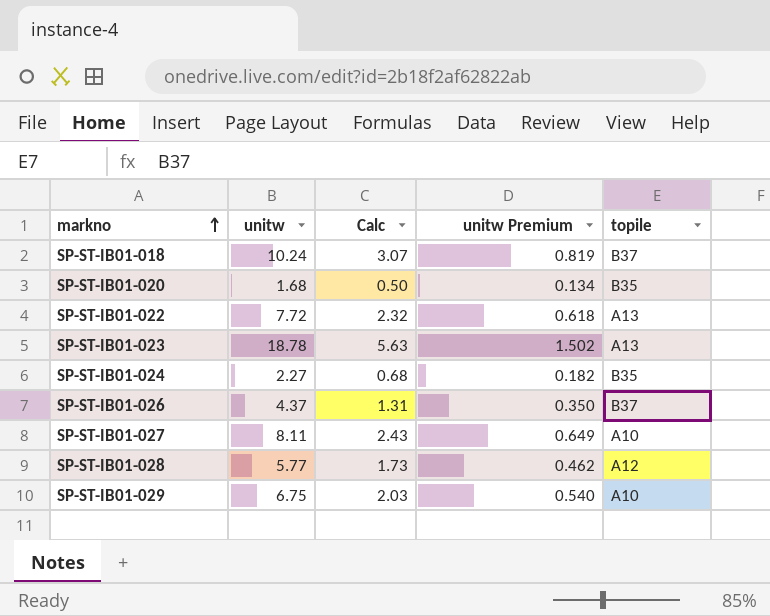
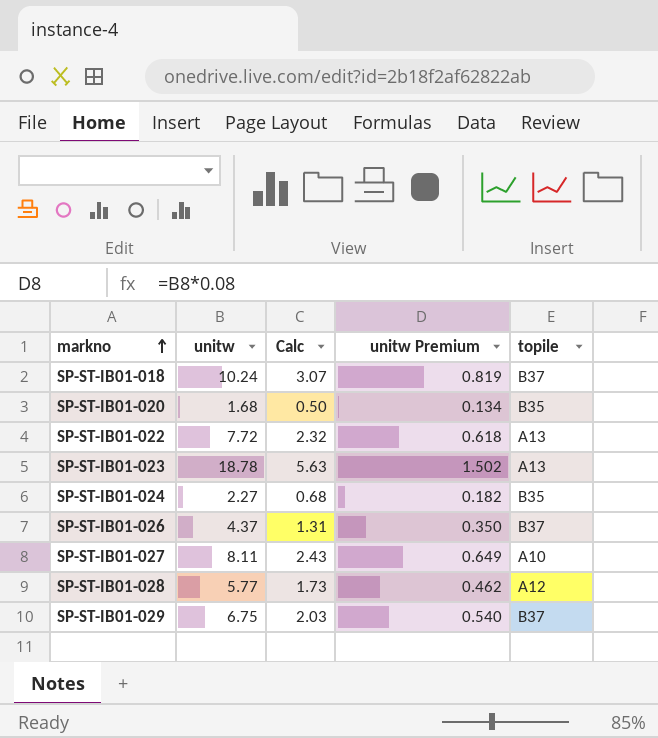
SP-ST-IB01-029 | topile: A10 -> B37

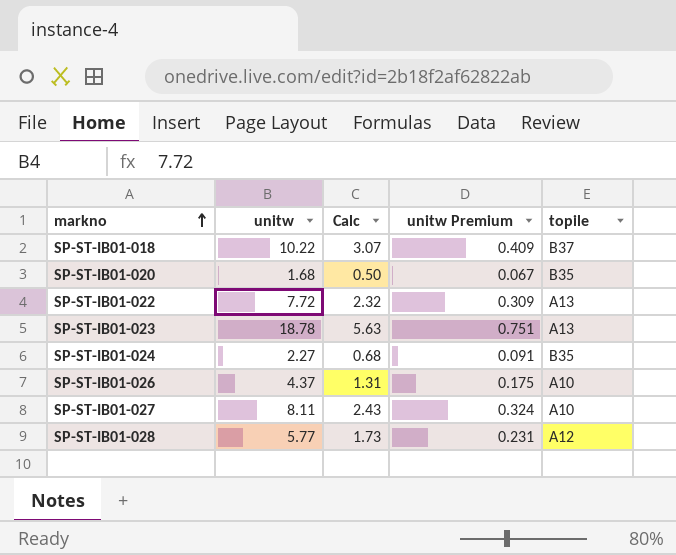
column unitw Premium | formula: [unitw] * 0.08 -> [unitw] * 0.04
row SP-ST-IB01-029: 6.75 | 2.03 | 0.540 | B37 -> none
SP-ST-IB01-018 | unitw: 10.24 -> 10.22
SP-ST-IB01-026 | topile: B37 -> A10

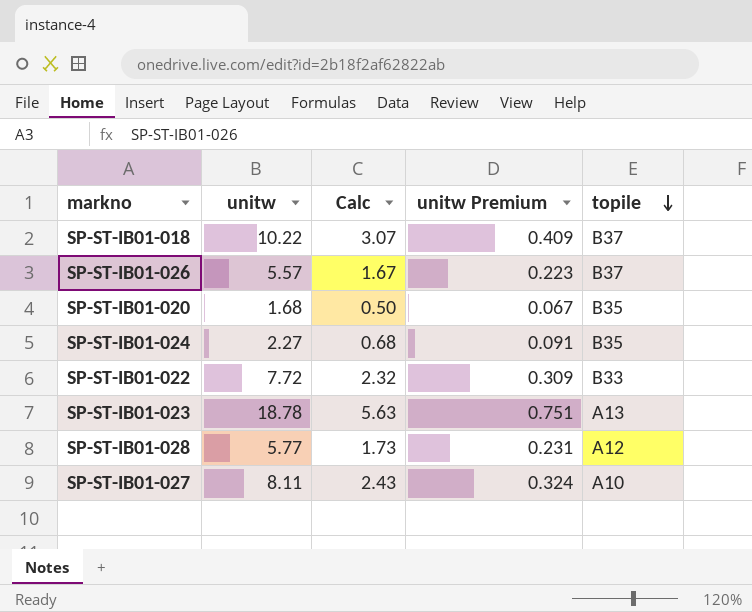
row order: markno ascending -> topile descending
SP-ST-IB01-026 | unitw: 4.37 -> 5.57
SP-ST-IB01-026 | Calc: 1.31 -> 1.67
SP-ST-IB01-026 | unitw Premium: 0.175 -> 0.223
SP-ST-IB01-026 | topile: A10 -> B37
SP-ST-IB01-022 | topile: A13 -> B33

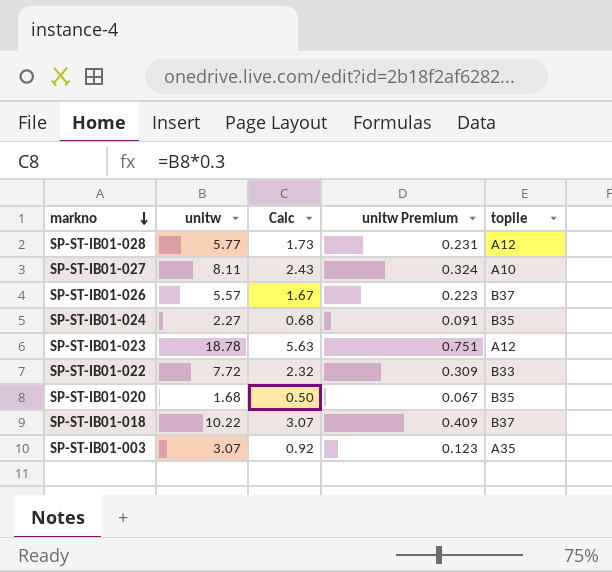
row order: topile descending -> markno descending
SP-ST-IB01-023 | topile: A13 -> A12
row SP-ST-IB01-003: none -> 3.07 | 0.92 | 0.123 | A35

